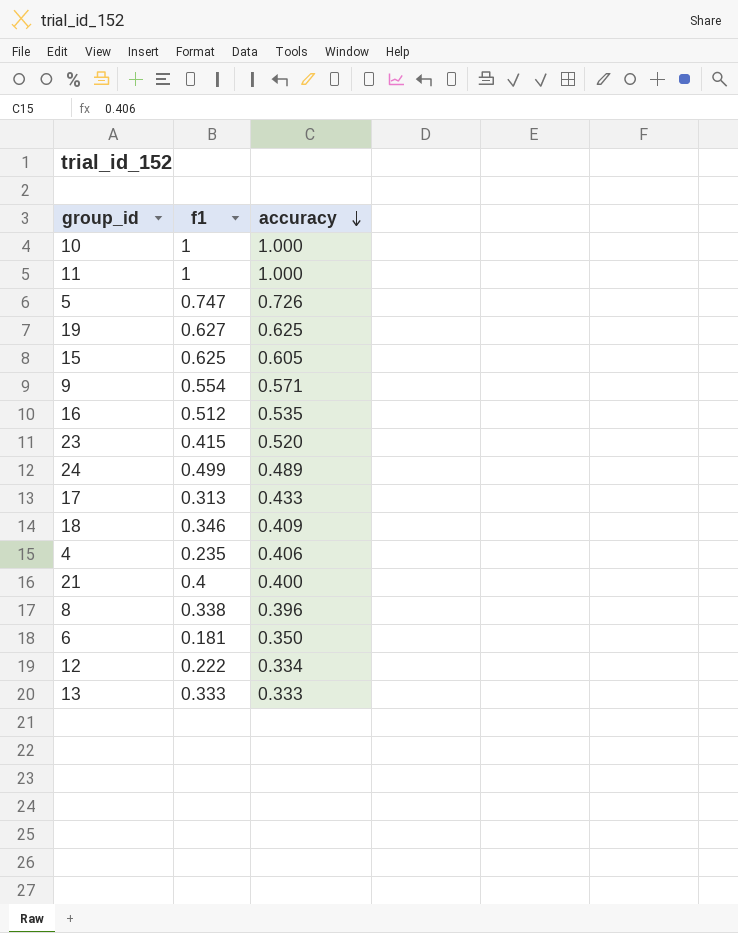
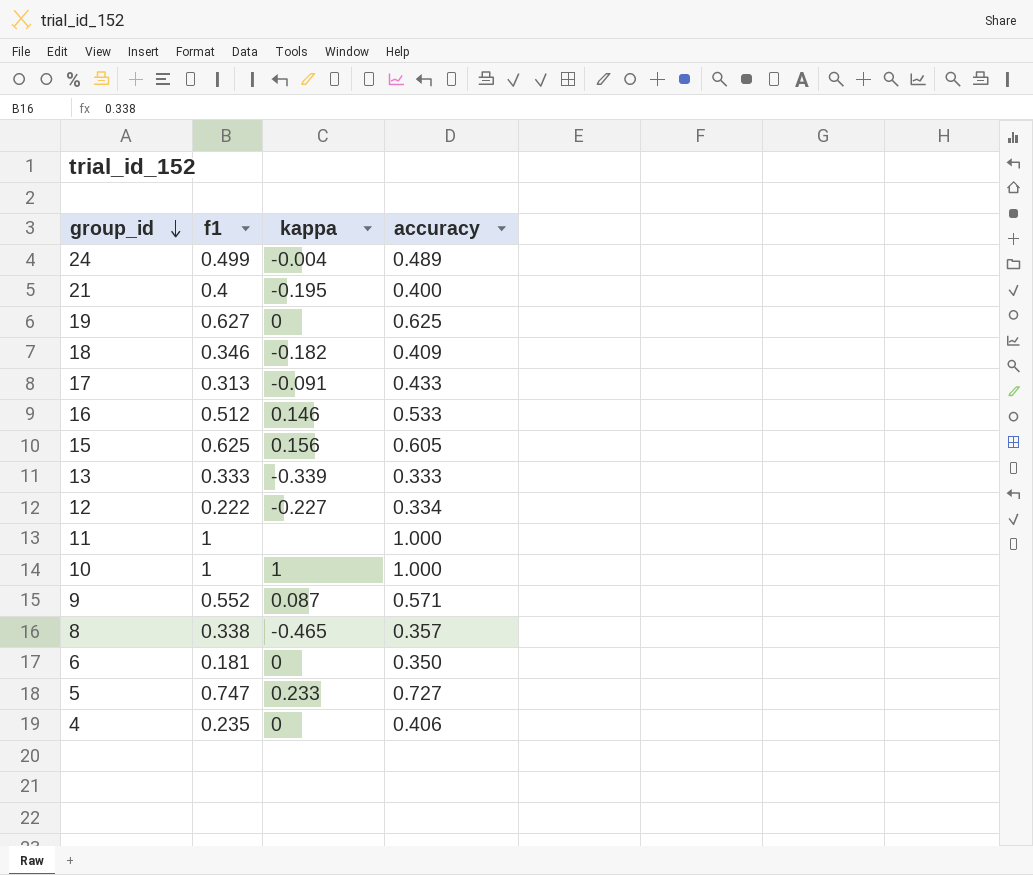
row order: accuracy descending -> group_id descending
column kappa | position: none -> 3
row 23: 0.415 | 0.520 -> none
16 | accuracy: 0.535 -> 0.533
9 | f1: 0.554 -> 0.552
8 | accuracy: 0.396 -> 0.357
5 | accuracy: 0.726 -> 0.727

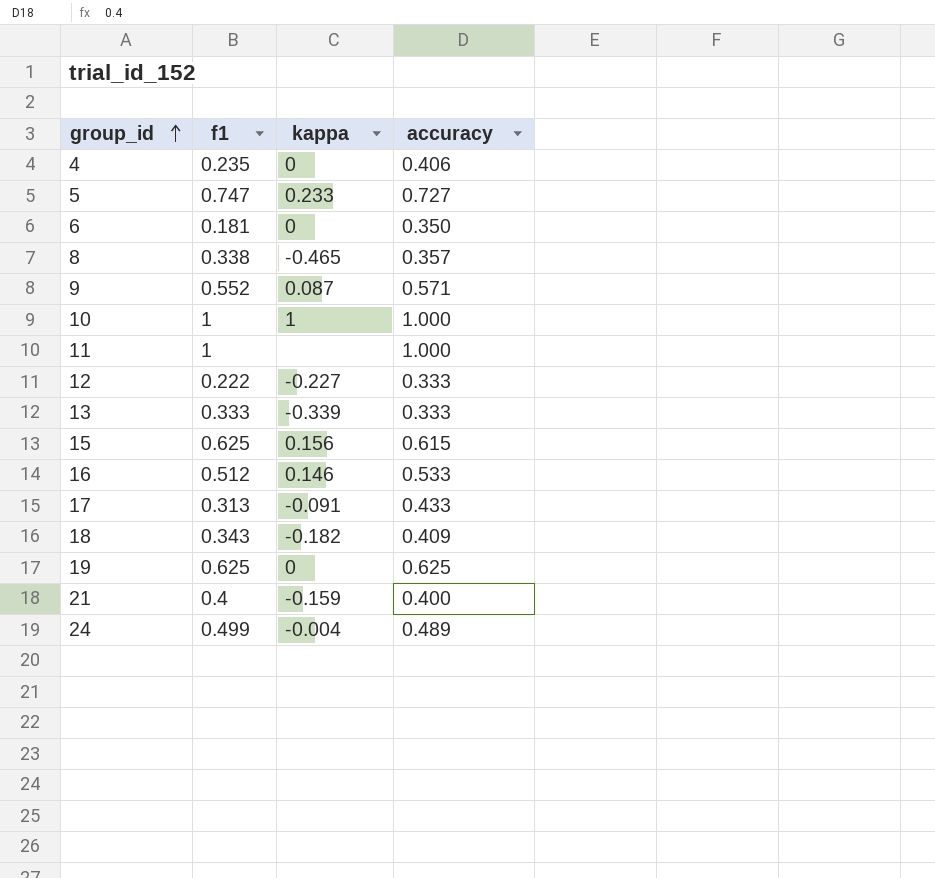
row order: group_id descending -> group_id ascending
12 | accuracy: 0.334 -> 0.333
15 | accuracy: 0.605 -> 0.615
18 | f1: 0.346 -> 0.343
19 | f1: 0.627 -> 0.625
21 | kappa: -0.195 -> -0.159

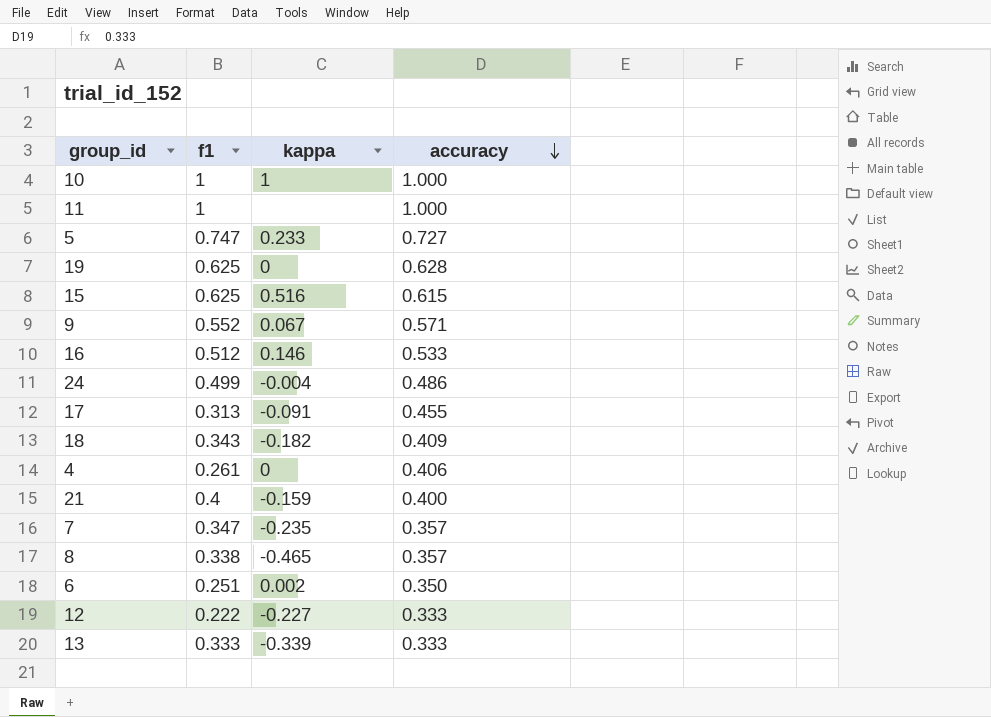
row order: group_id ascending -> accuracy descending
19 | accuracy: 0.625 -> 0.628
15 | kappa: 0.156 -> 0.516
9 | kappa: 0.087 -> 0.067
24 | accuracy: 0.489 -> 0.486
17 | accuracy: 0.433 -> 0.455
4 | f1: 0.235 -> 0.261
row 7: none -> 0.347 | -0.235 | 0.357
6 | f1: 0.181 -> 0.251
6 | kappa: 0 -> 0.002

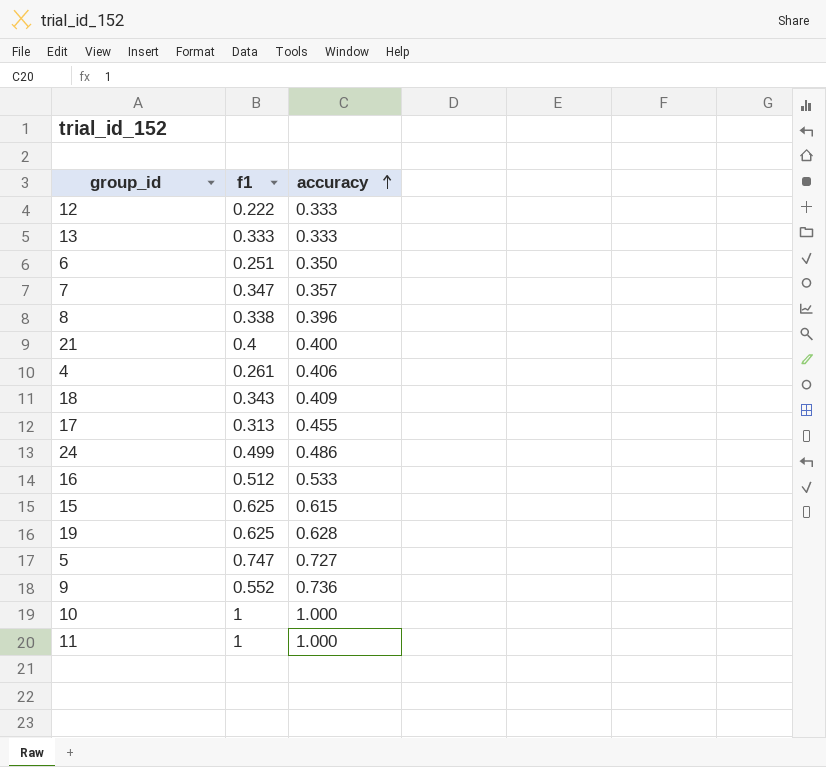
row order: accuracy descending -> accuracy ascending
column kappa | position: 3 -> none
8 | accuracy: 0.357 -> 0.396
9 | accuracy: 0.571 -> 0.736

